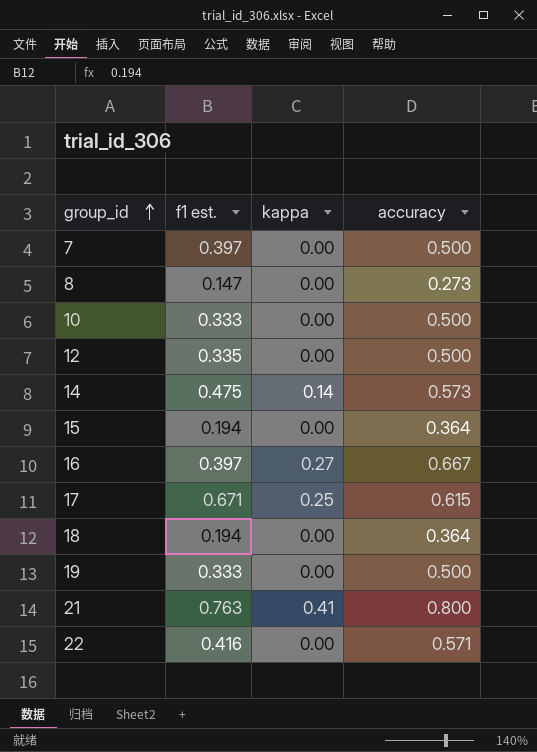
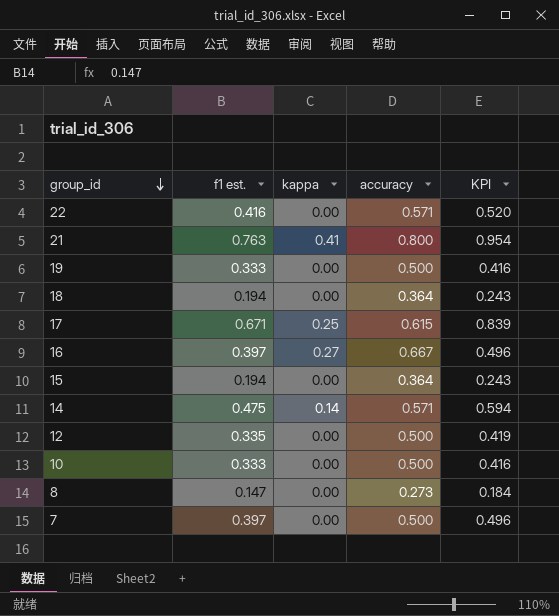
row order: group_id ascending -> group_id descending
column KPI | formula: none -> [f1 est.] * 1.25
14 | accuracy: 0.573 -> 0.571

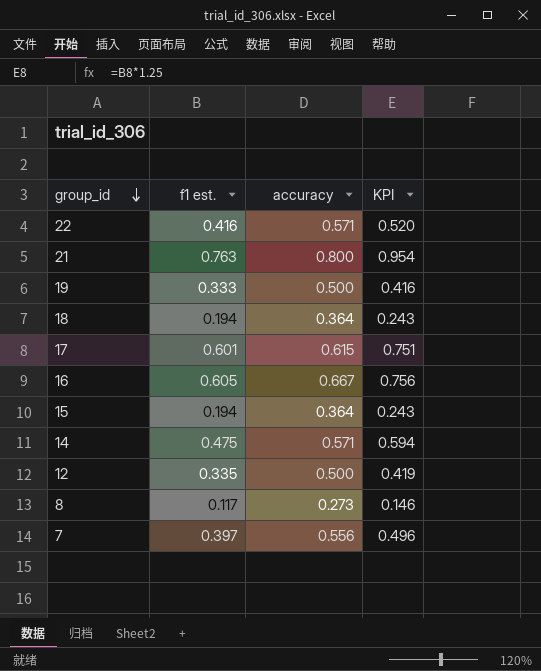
column kappa | position: 3 -> none
row 10: 0.333 | 0.00 | 0.500 | 0.416 -> none
17 | f1 est.: 0.671 -> 0.601
17 | KPI: 0.839 -> 0.751
16 | f1 est.: 0.397 -> 0.605
16 | KPI: 0.496 -> 0.756
8 | f1 est.: 0.147 -> 0.117
8 | KPI: 0.184 -> 0.146
7 | accuracy: 0.500 -> 0.556

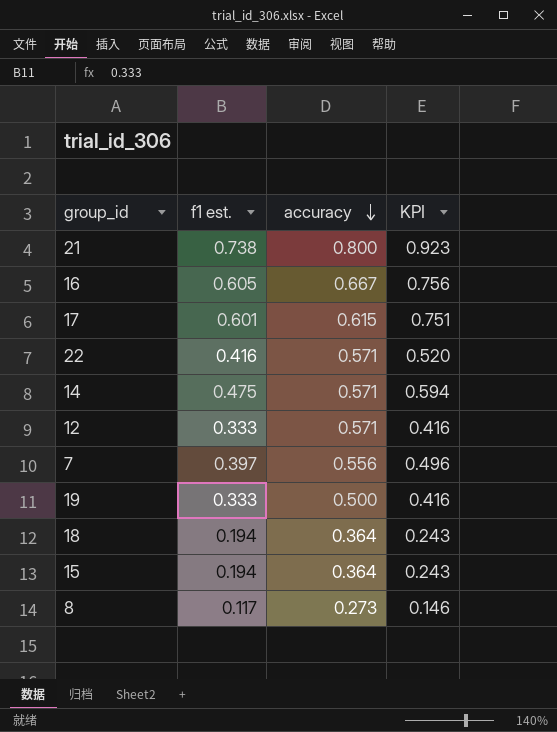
row order: group_id descending -> accuracy descending
21 | f1 est.: 0.763 -> 0.738
21 | KPI: 0.954 -> 0.923
12 | f1 est.: 0.335 -> 0.333
12 | accuracy: 0.500 -> 0.571
12 | KPI: 0.419 -> 0.416

